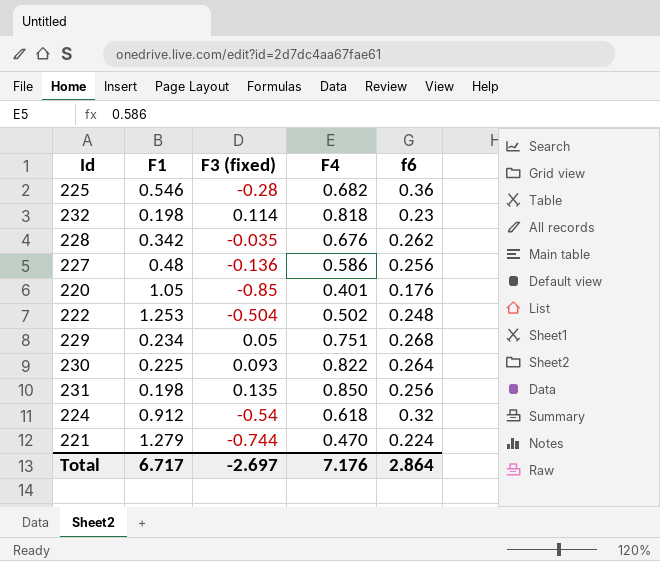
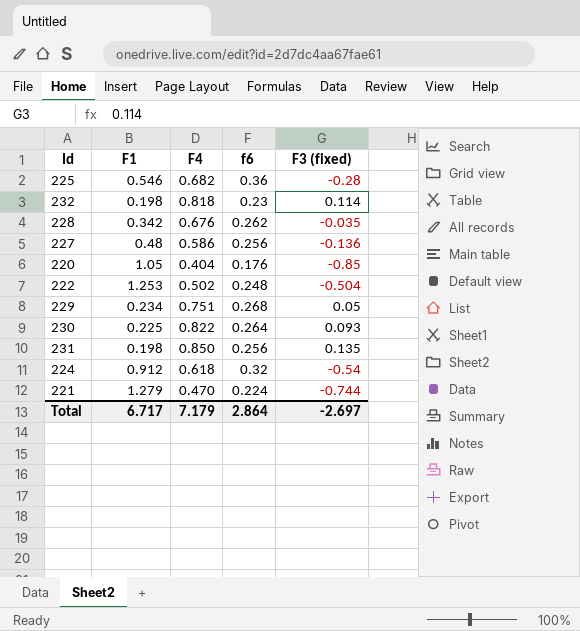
column F3 (fixed) | position: 3 -> 5
220 | F4: 0.401 -> 0.404
Total | F4: 7.176 -> 7.179

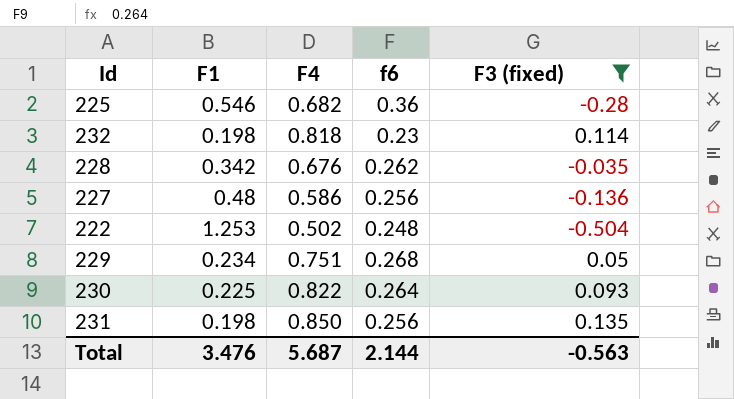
filter: none -> F3 (fixed) >= -0.504
Total | F1: 6.717 -> 3.476
Total | F4: 7.179 -> 5.687
Total | f6: 2.864 -> 2.144
Total | F3 (fixed): -2.697 -> -0.563

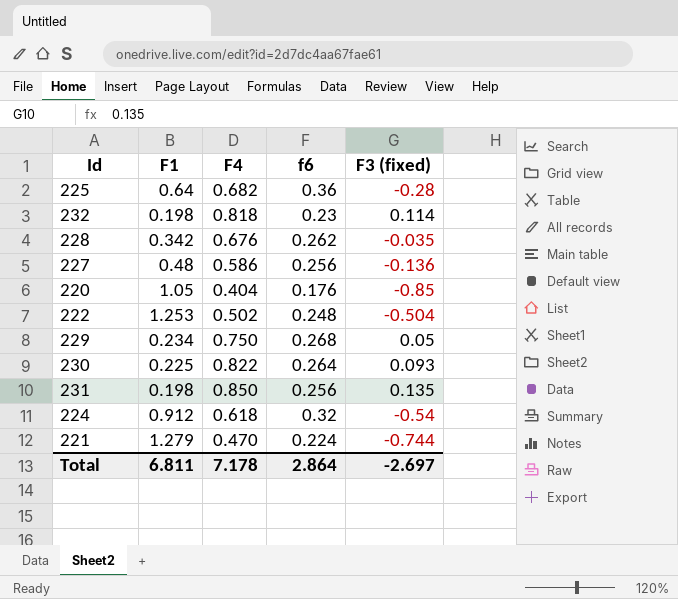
filter: F3 (fixed) >= -0.504 -> none
225 | F1: 0.546 -> 0.64
229 | F4: 0.751 -> 0.750
Total | F1: 3.476 -> 6.811
Total | F4: 5.687 -> 7.178
Total | f6: 2.144 -> 2.864
Total | F3 (fixed): -0.563 -> -2.697

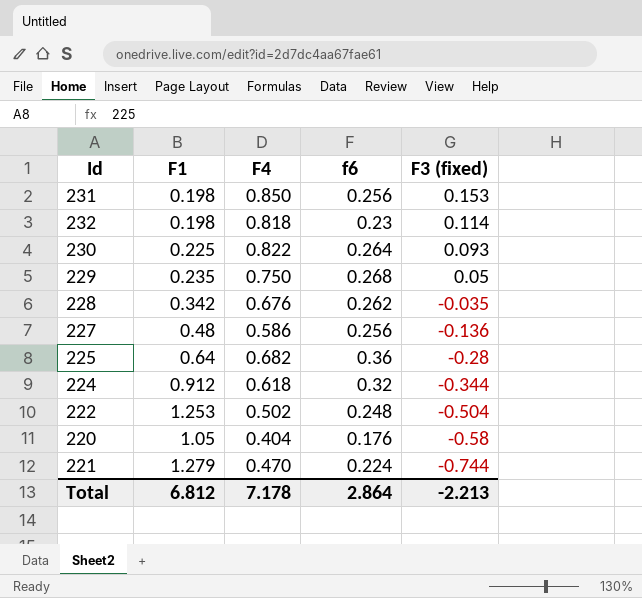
row order: none -> F3 (fixed) descending
231 | F3 (fixed): 0.135 -> 0.153
229 | F1: 0.234 -> 0.235
224 | F3 (fixed): -0.54 -> -0.344
220 | F3 (fixed): -0.85 -> -0.58
Total | F1: 6.811 -> 6.812
Total | F3 (fixed): -2.697 -> -2.213

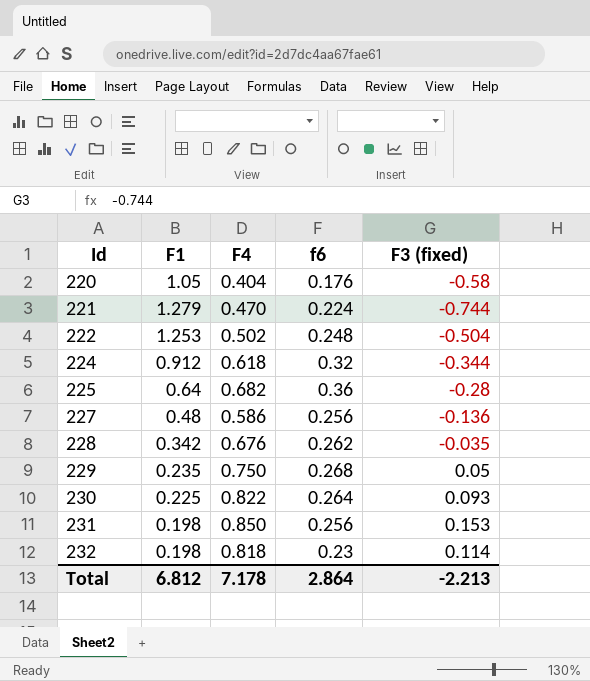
row order: F3 (fixed) descending -> Id ascending

